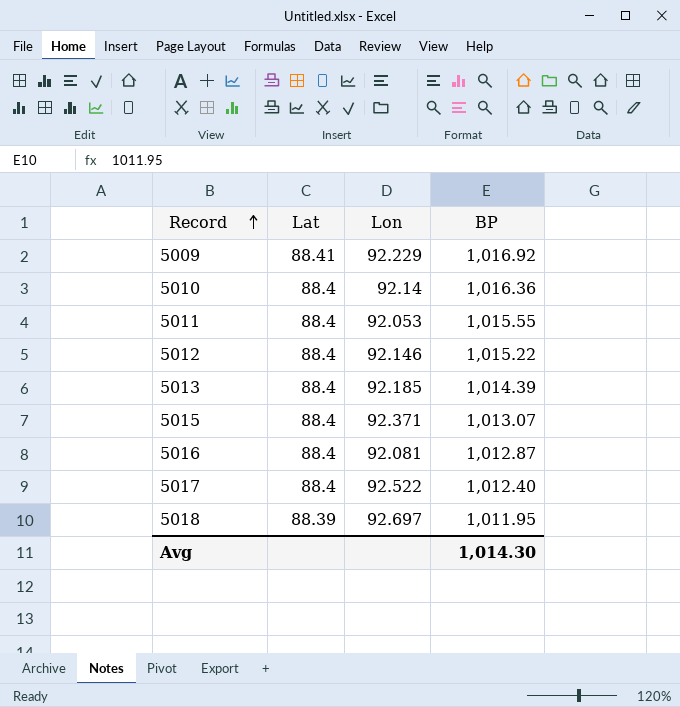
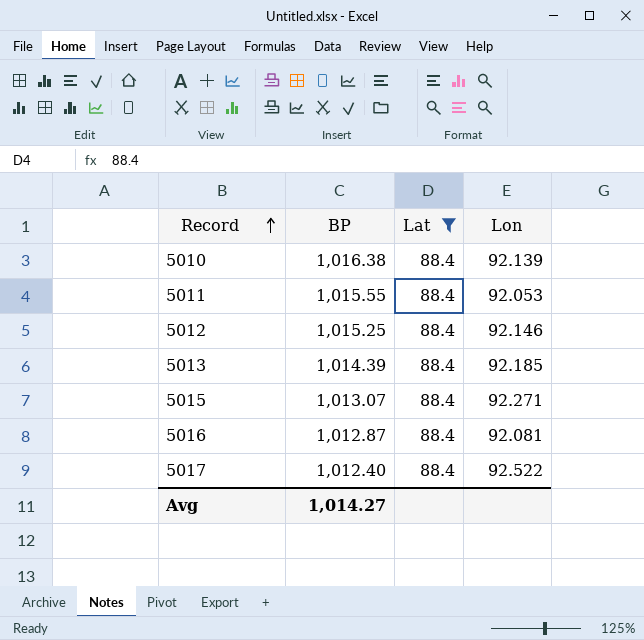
filter: none -> Lat = 88.4
column BP | position: 4 -> 2
5010 | BP: 1,016.36 -> 1,016.38
5010 | Lon: 92.14 -> 92.139
5012 | BP: 1,015.22 -> 1,015.25
5015 | Lon: 92.371 -> 92.271
Avg | BP: 1,014.30 -> 1,014.27

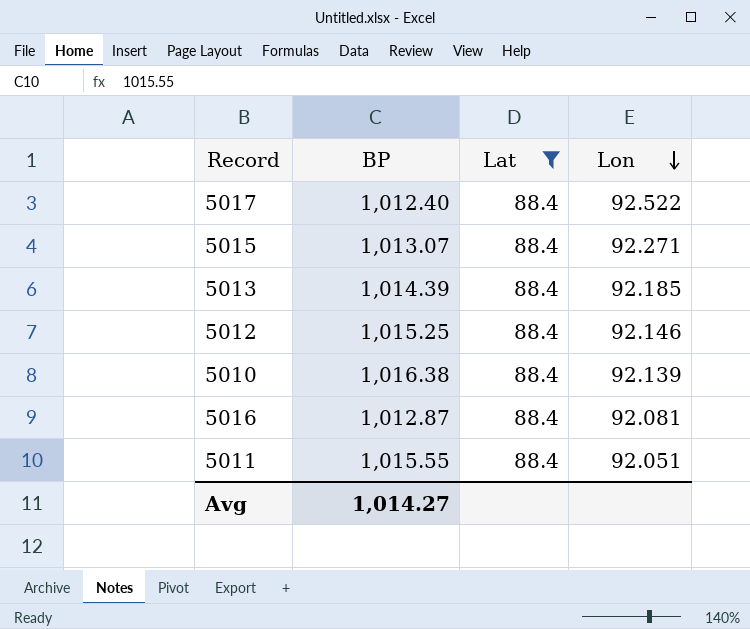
row order: Record ascending -> Lon descending
5011 | Lon: 92.053 -> 92.051

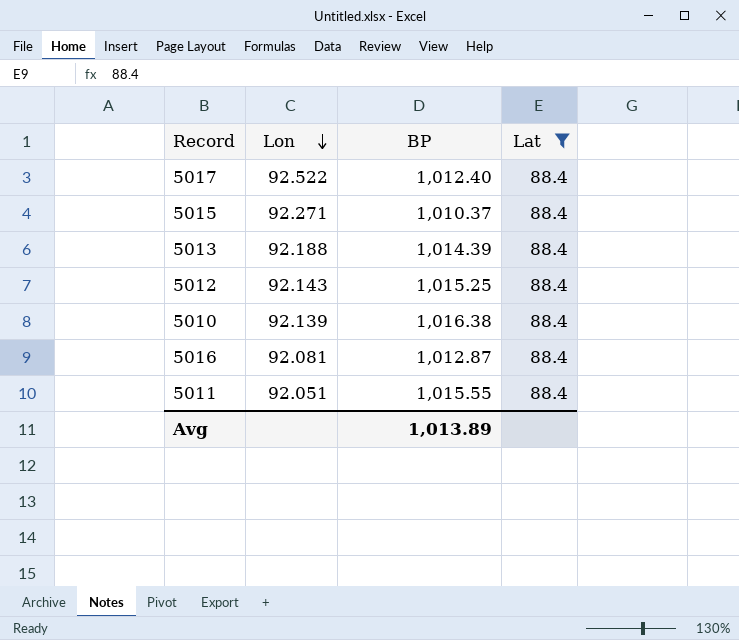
column Lon | position: 4 -> 2
5015 | BP: 1,013.07 -> 1,010.37
5013 | Lon: 92.185 -> 92.188
5012 | Lon: 92.146 -> 92.143
Avg | BP: 1,014.27 -> 1,013.89

